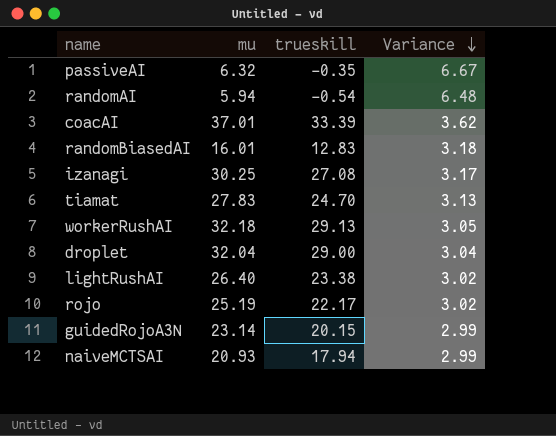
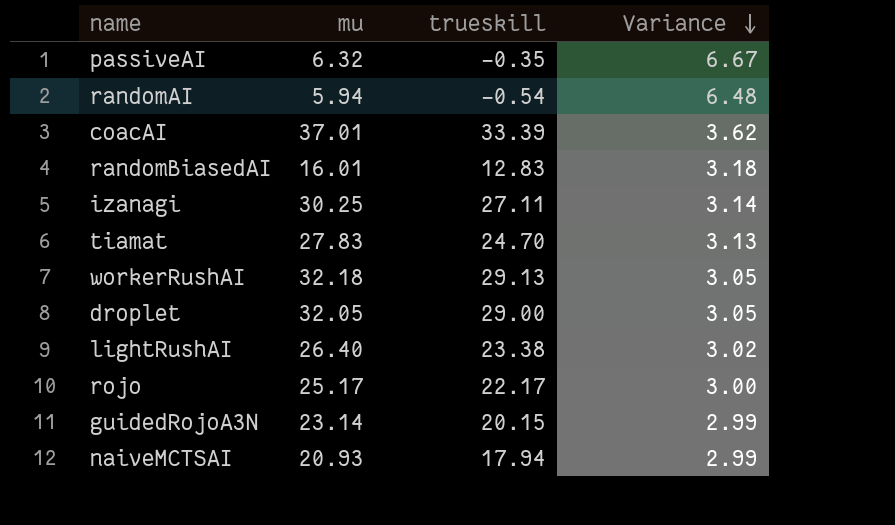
izanagi | trueskill: 27.08 -> 27.11
izanagi | Variance: 3.17 -> 3.14
droplet | mu: 32.04 -> 32.05
droplet | Variance: 3.04 -> 3.05
rojo | mu: 25.19 -> 25.17
rojo | Variance: 3.02 -> 3.00

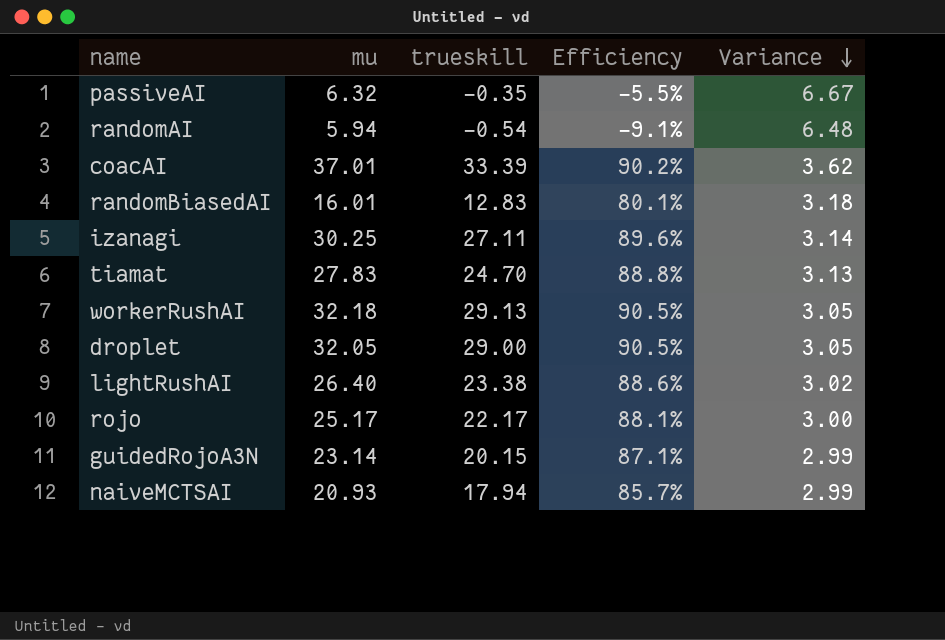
column Efficiency | formula: none -> [trueskill] / [mu]

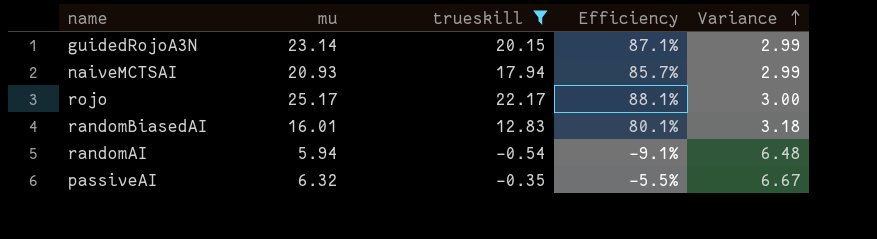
filter: none -> trueskill <= 22.17
row order: Variance descending -> Variance ascending

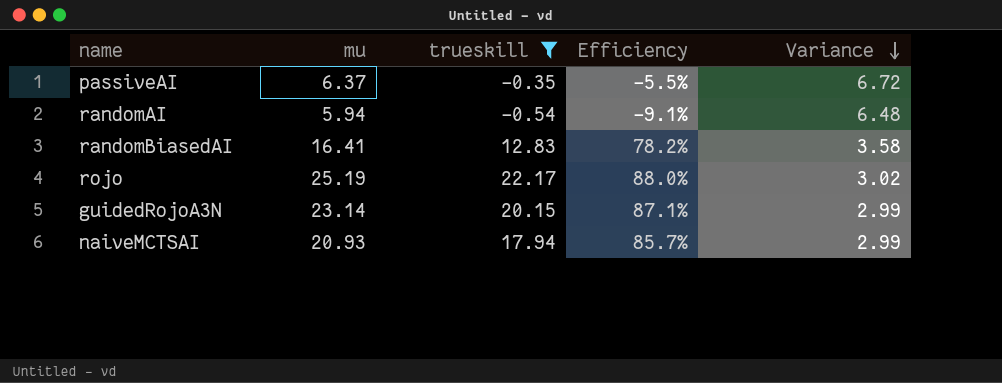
row order: Variance ascending -> Variance descending
passiveAI | mu: 6.32 -> 6.37
passiveAI | Variance: 6.67 -> 6.72
randomBiasedAI | mu: 16.01 -> 16.41
randomBiasedAI | Efficiency: 80.1% -> 78.2%
randomBiasedAI | Variance: 3.18 -> 3.58
rojo | mu: 25.17 -> 25.19
rojo | Efficiency: 88.1% -> 88.0%
rojo | Variance: 3.00 -> 3.02

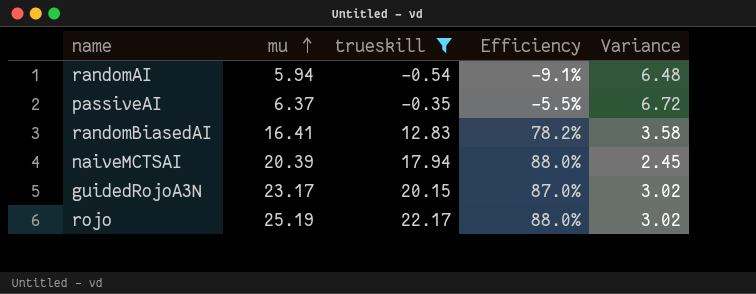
row order: Variance descending -> mu ascending
naiveMCTSAI | mu: 20.93 -> 20.39
naiveMCTSAI | Efficiency: 85.7% -> 88.0%
naiveMCTSAI | Variance: 2.99 -> 2.45
guidedRojoA3N | mu: 23.14 -> 23.17
guidedRojoA3N | Efficiency: 87.1% -> 87.0%
guidedRojoA3N | Variance: 2.99 -> 3.02

